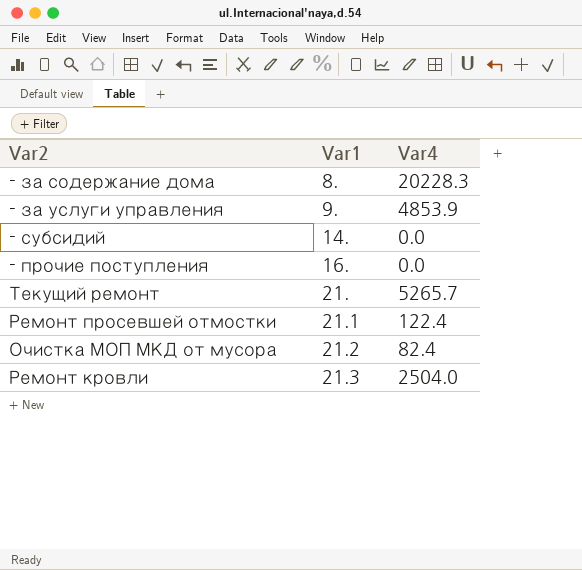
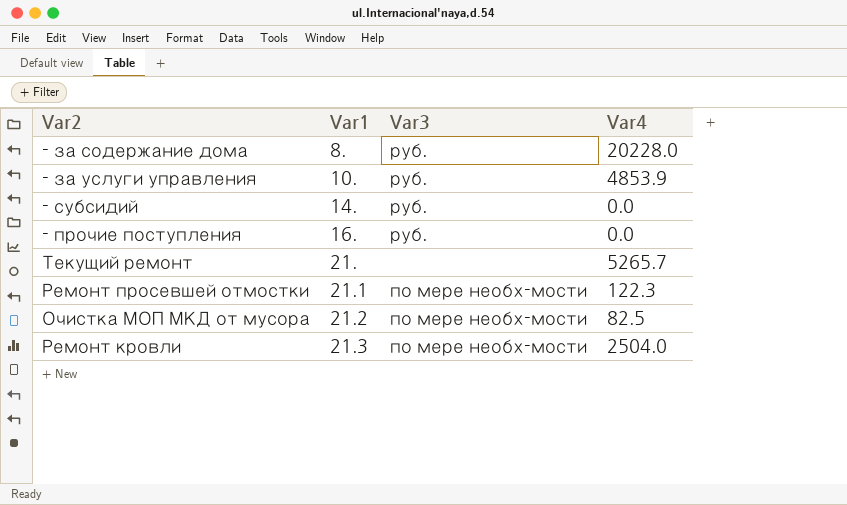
column Var3 | position: none -> 3
- за содержание дома | Var4: 20228.3 -> 20228.0
- за услуги управления | Var1: 9. -> 10.
Ремонт просевшей отмостки | Var4: 122.4 -> 122.3
Очистка МОП МКД от мусора | Var4: 82.4 -> 82.5

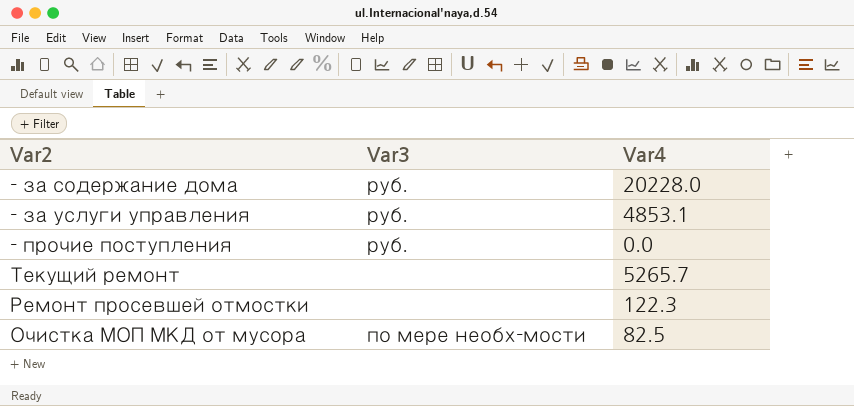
column Var1 | position: 2 -> none
row - субсидий: 14. | руб. | 0.0 -> none
row Ремонт кровли: 21.3 | по мере необх-мости | 2504.0 -> none
- за услуги управления | Var4: 4853.9 -> 4853.1
Ремонт просевшей отмостки | Var3: по мере необх-мости -> none

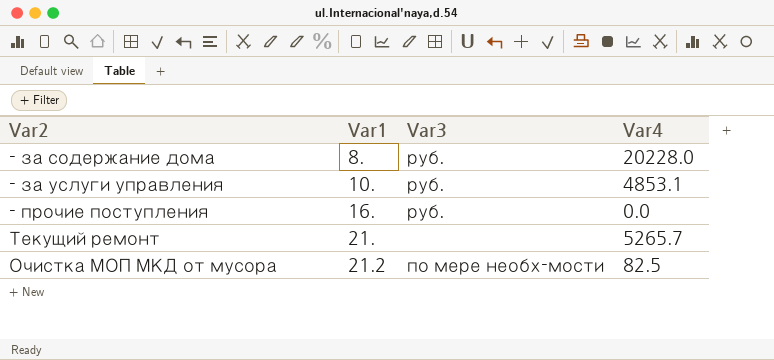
column Var1 | position: none -> 2
row Ремонт просевшей отмостки: none | 122.3 -> none

